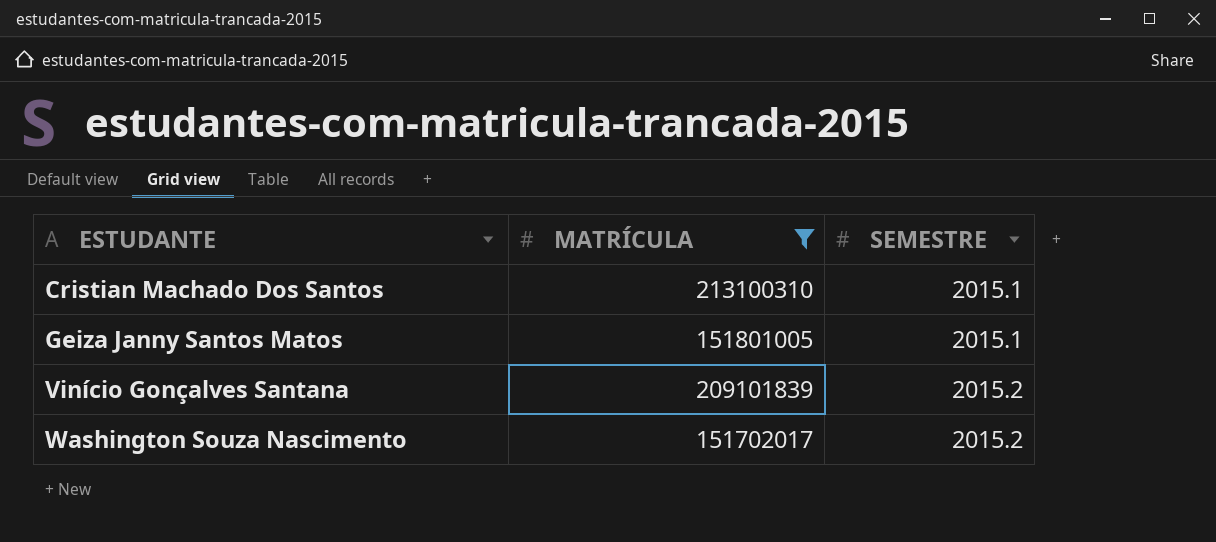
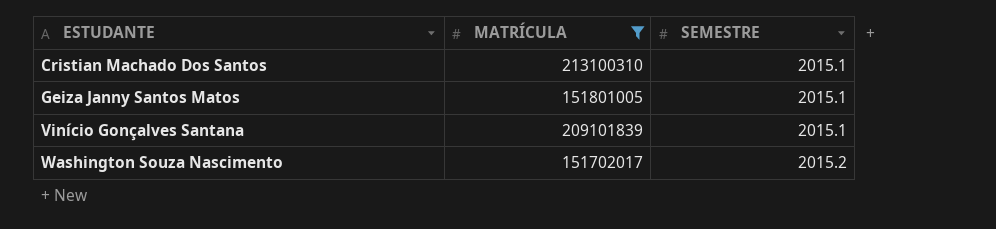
Vinício Gonçalves Santana | SEMESTRE: 2015.2 -> 2015.1

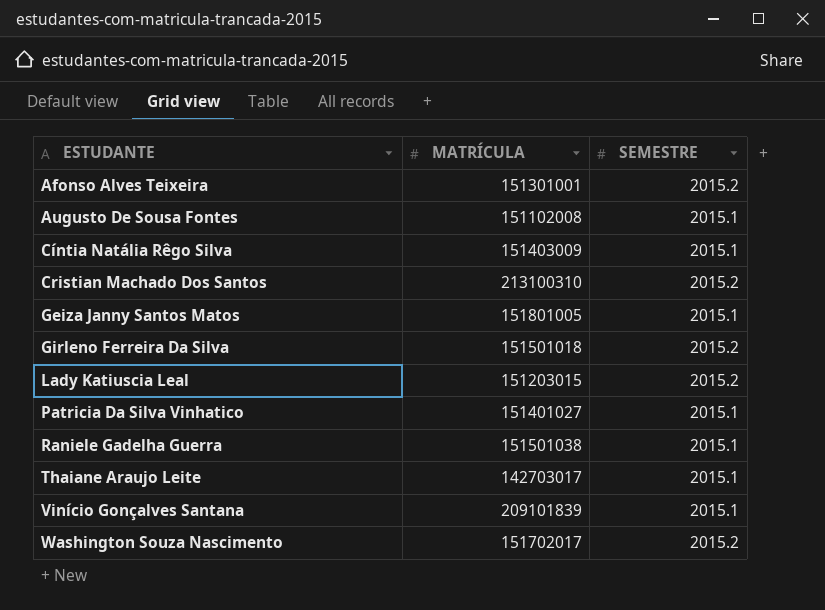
filter: MATRÍCULA >= 151702017 -> none
Cristian Machado Dos Santos | SEMESTRE: 2015.1 -> 2015.2

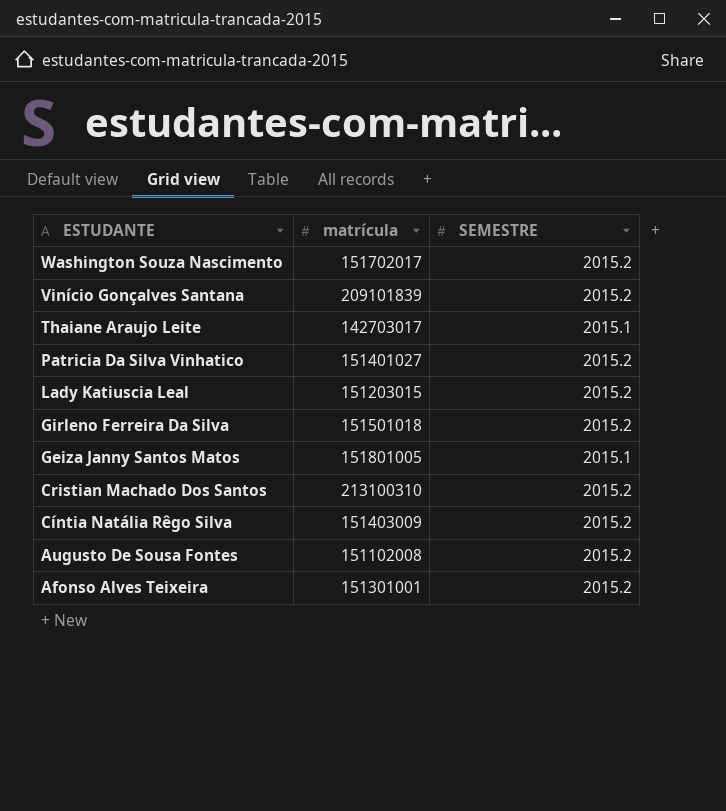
row order: ESTUDANTE ascending -> ESTUDANTE descending
column name: MATRÍCULA -> matrícula
row Raniele Gadelha Guerra: 151501038 | 2015.1 -> none
Vinício Gonçalves Santana | SEMESTRE: 2015.1 -> 2015.2
Patricia Da Silva Vinhatico | SEMESTRE: 2015.1 -> 2015.2
Cíntia Natália Rêgo Silva | SEMESTRE: 2015.1 -> 2015.2
Augusto De Sousa Fontes | SEMESTRE: 2015.1 -> 2015.2

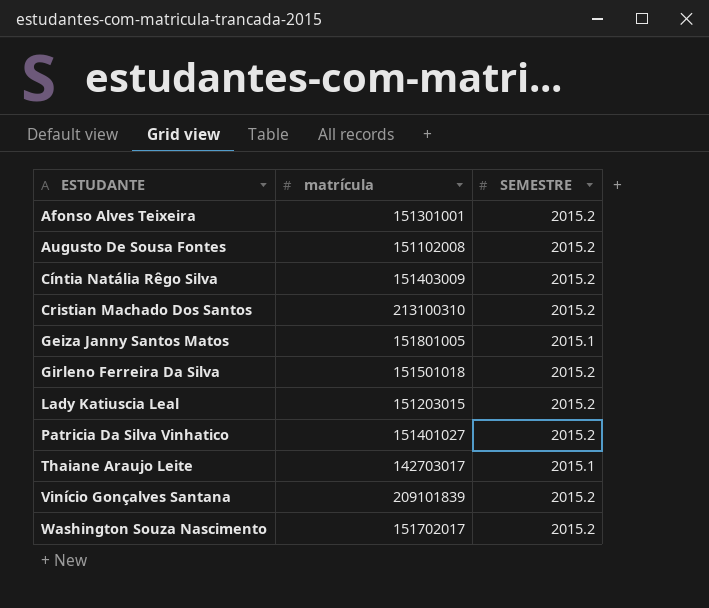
row order: ESTUDANTE descending -> ESTUDANTE ascending

